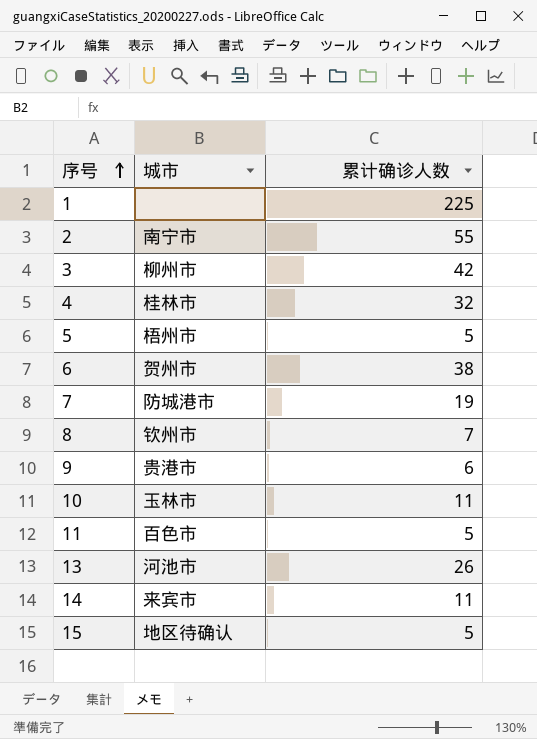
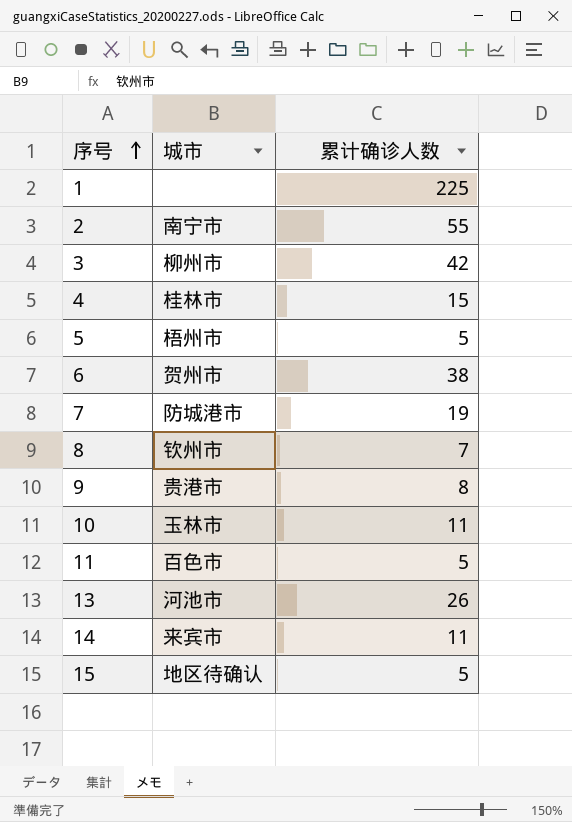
4 | 累计确诊人数: 32 -> 15
9 | 累计确诊人数: 6 -> 8

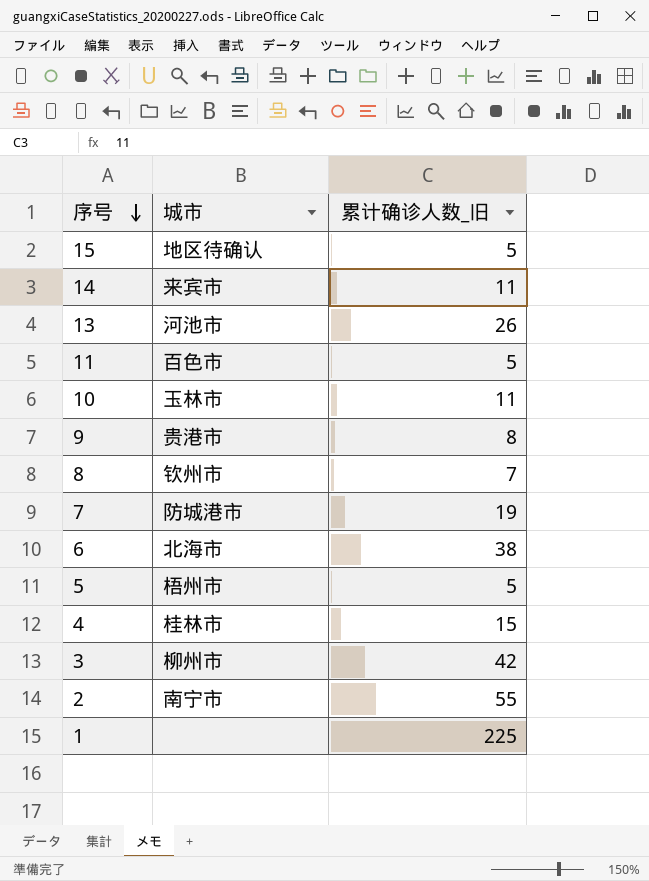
row order: 序号 ascending -> 序号 descending
column name: 累计确诊人数 -> 累计确诊人数_旧
6 | 城市: 贺州市 -> 北海市

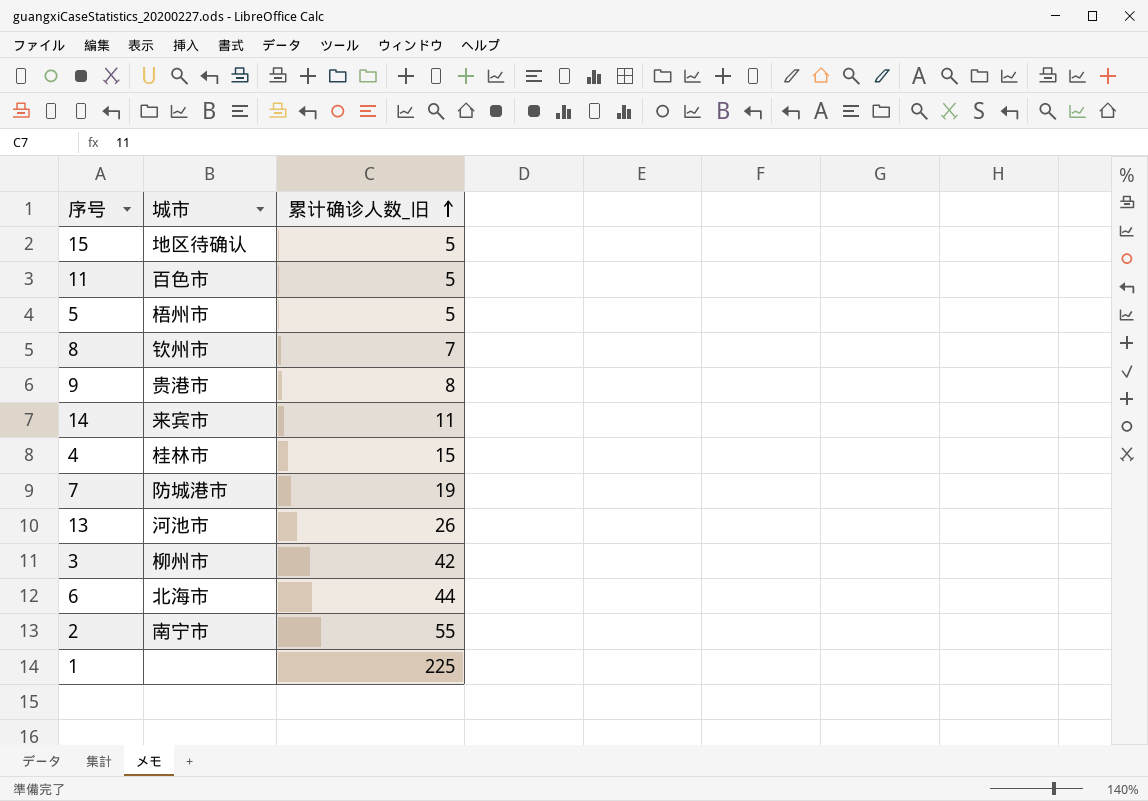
row order: 序号 descending -> 累计确诊人数_旧 ascending
row 10: 玉林市 | 11 -> none
6 | 累计确诊人数_旧: 38 -> 44

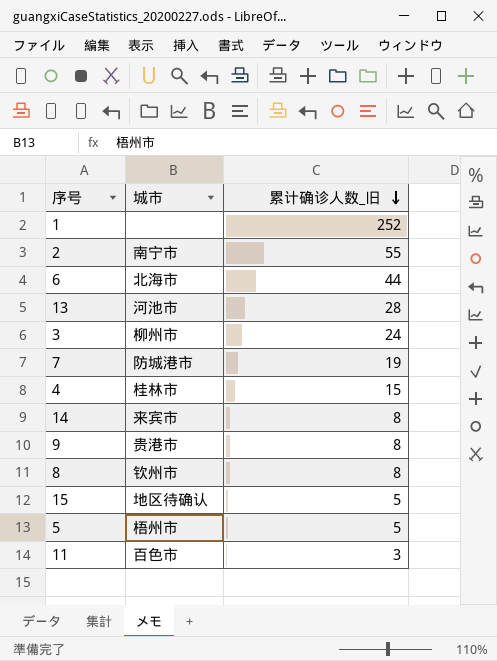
row order: 累计确诊人数_旧 ascending -> 累计确诊人数_旧 descending
1 | 累计确诊人数_旧: 225 -> 252
13 | 累计确诊人数_旧: 26 -> 28
3 | 累计确诊人数_旧: 42 -> 24
14 | 累计确诊人数_旧: 11 -> 8
8 | 累计确诊人数_旧: 7 -> 8
11 | 累计确诊人数_旧: 5 -> 3

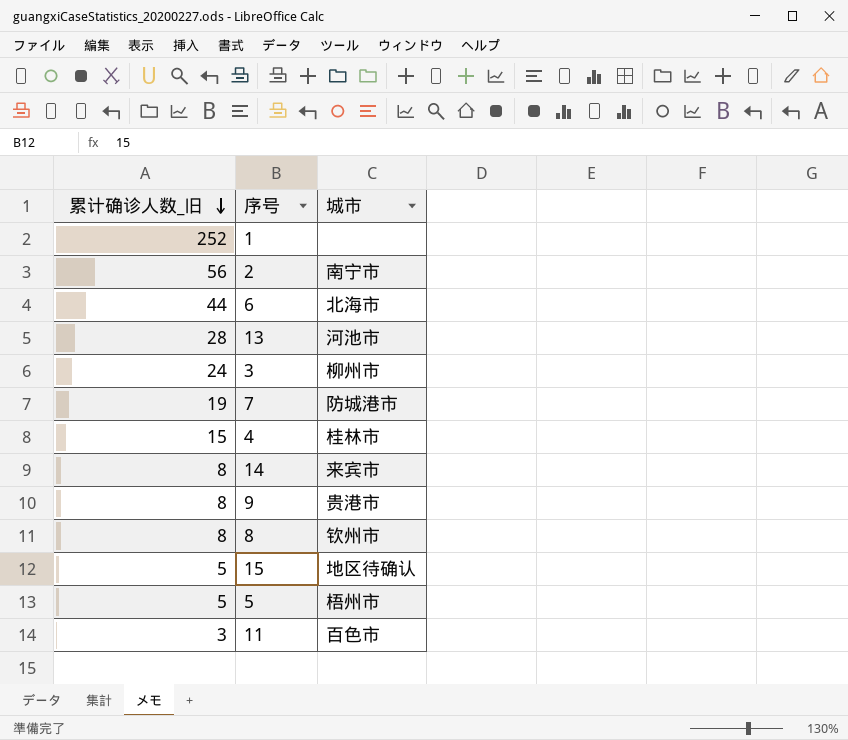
column 累计确诊人数_旧 | position: 3 -> 1
2 | 累计确诊人数_旧: 55 -> 56

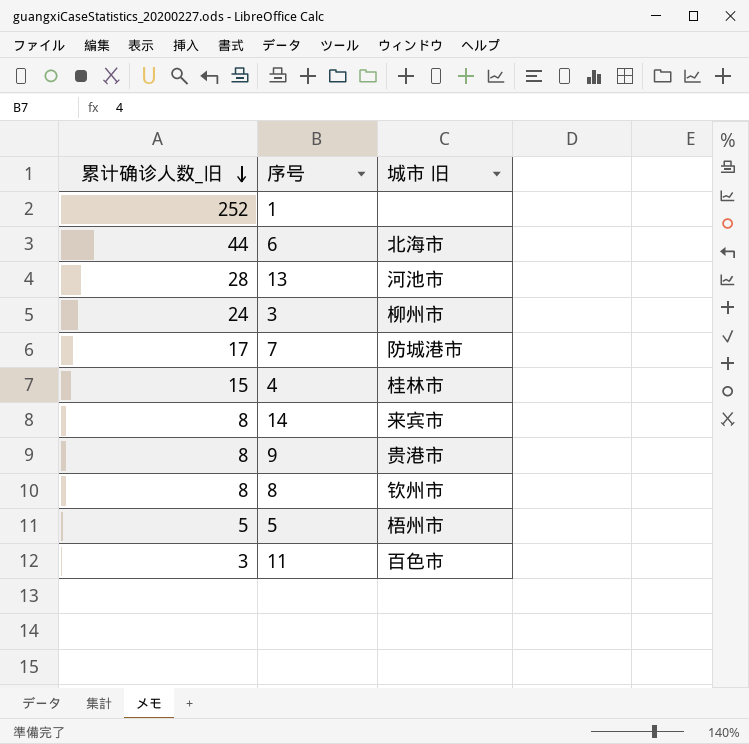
column name: 城市 -> 城市 旧
row 2: 56 | 南宁市 -> none
row 15: 5 | 地区待确认 -> none
7 | 累计确诊人数_旧: 19 -> 17

